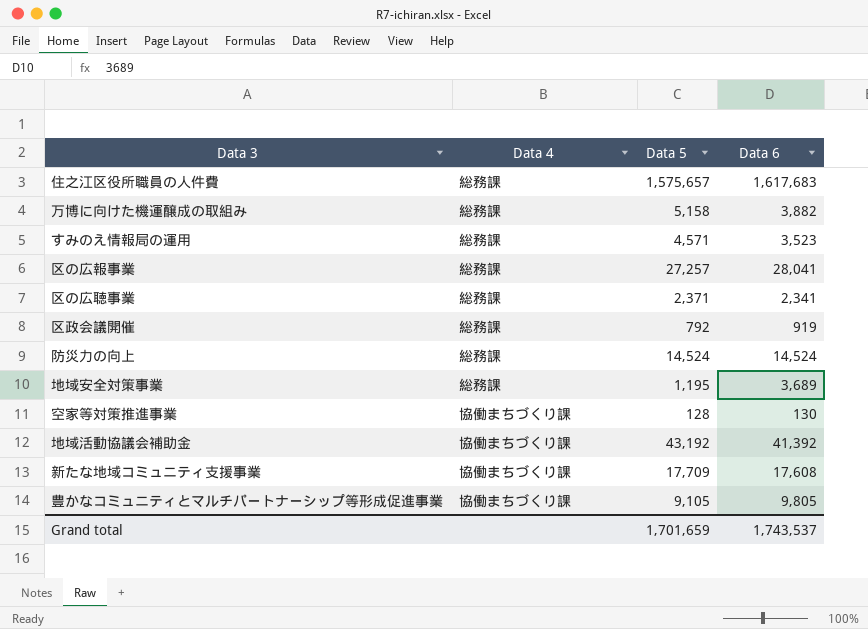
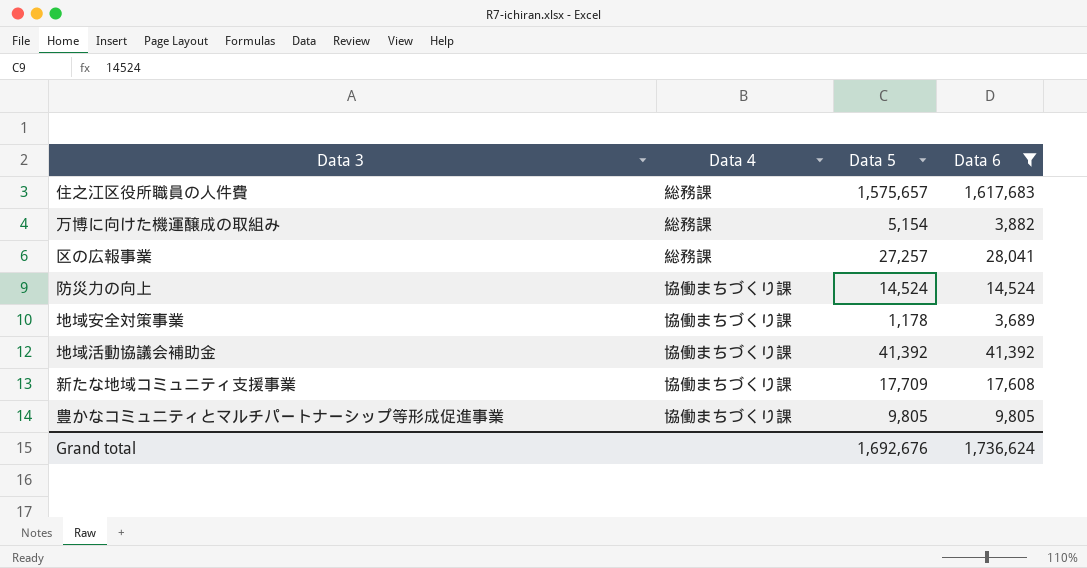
filter: none -> Data 6 >= 3,689
万博に向けた機運醸成の取組み | Data 5: 5,158 -> 5,154
防災力の向上 | Data 4: 総務課 -> 協働まちづくり課
地域安全対策事業 | Data 4: 総務課 -> 協働まちづくり課
地域安全対策事業 | Data 5: 1,195 -> 1,178
地域活動協議会補助金 | Data 5: 43,192 -> 41,392
豊かなコミュニティとマルチパートナーシップ等形成促進事業 | Data 5: 9,105 -> 9,805
Grand total | Data 5: 1,701,659 -> 1,692,676
Grand total | Data 6: 1,743,537 -> 1,736,624

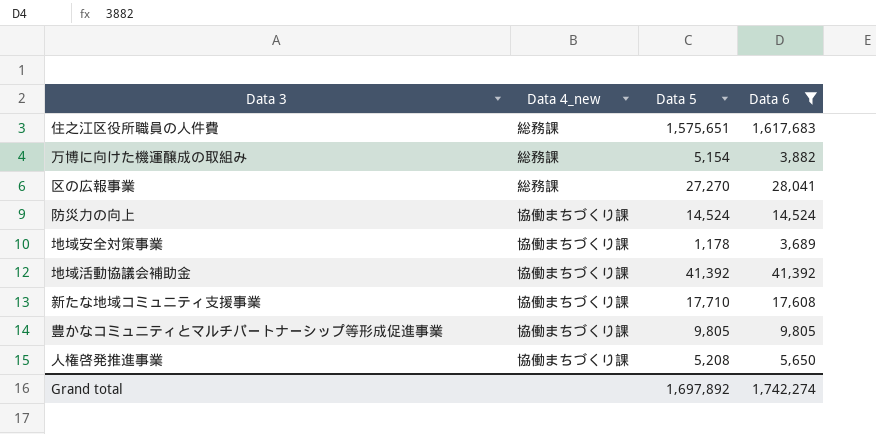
column name: Data 4 -> Data 4_new
住之江区役所職員の人件費 | Data 5: 1,575,657 -> 1,575,651
区の広報事業 | Data 5: 27,257 -> 27,270
新たな地域コミュニティ支援事業 | Data 5: 17,709 -> 17,710
row 人権啓発推進事業: none -> 協働まちづくり課 | 5,208 | 5,650
Grand total | Data 5: 1,692,676 -> 1,697,892
Grand total | Data 6: 1,736,624 -> 1,742,274

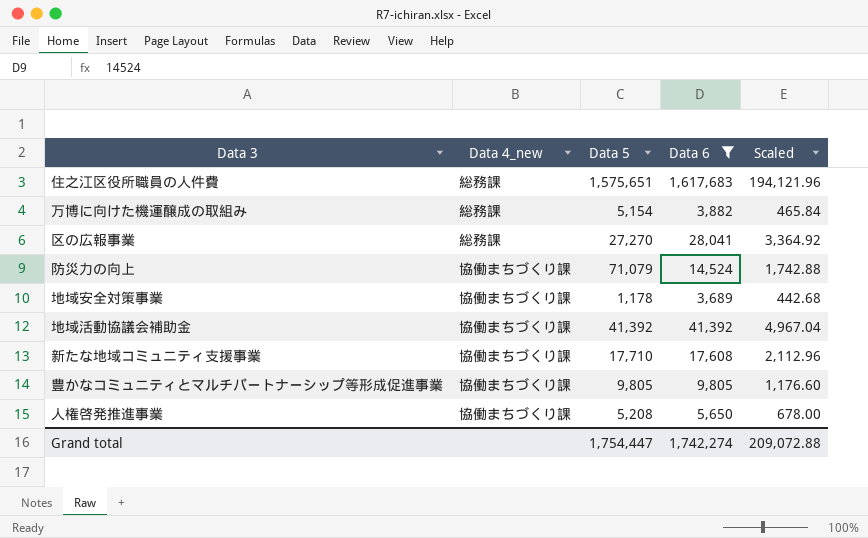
column Scaled | formula: none -> [Data 6] * 0.12
防災力の向上 | Data 5: 14,524 -> 71,079
Grand total | Data 5: 1,697,892 -> 1,754,447

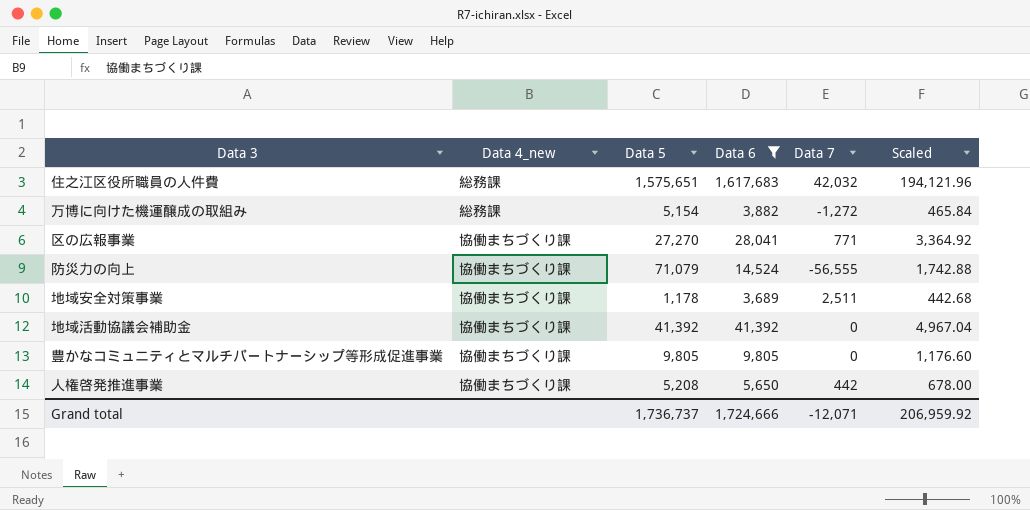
column Data 7 | formula: none -> [Data 6] - [Data 5]
row 新たな地域コミュニティ支援事業: 協働まちづくり課 | 17,710 | 17,608 | 2,112.96 -> none
区の広報事業 | Data 4_new: 総務課 -> 協働まちづくり課
Grand total | Data 5: 1,754,447 -> 1,736,737
Grand total | Data 6: 1,742,274 -> 1,724,666
Grand total | Scaled: 209,072.88 -> 206,959.92

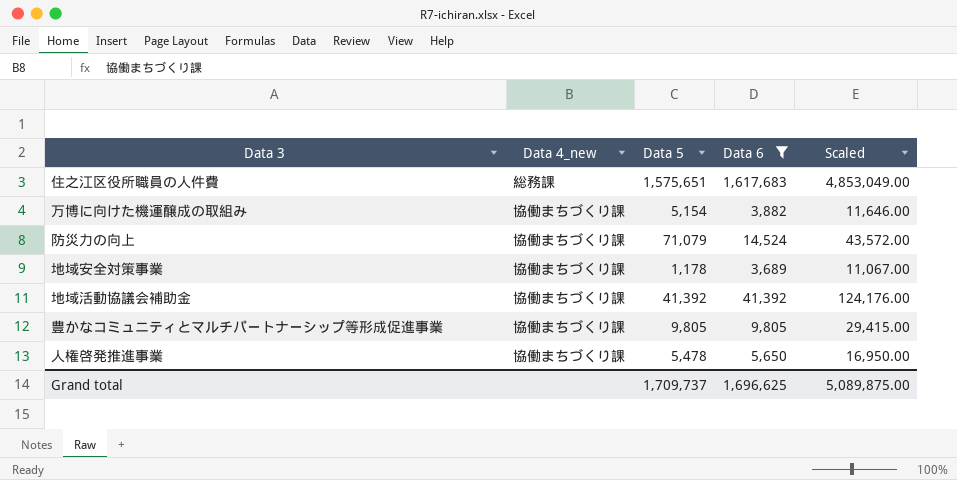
column Data 7 | formula: [Data 6] - [Data 5] -> none
column Scaled | formula: [Data 6] * 0.12 -> [Data 6] * 3
row 区の広報事業: 協働まちづくり課 | 27,270 | 28,041 | 771 | 3,364.92 -> none
万博に向けた機運醸成の取組み | Data 4_new: 総務課 -> 協働まちづくり課
人権啓発推進事業 | Data 5: 5,208 -> 5,478
Grand total | Data 5: 1,736,737 -> 1,709,737
Grand total | Data 6: 1,724,666 -> 1,696,625
Grand total | Scaled: 206,959.92 -> 5,089,875.00

